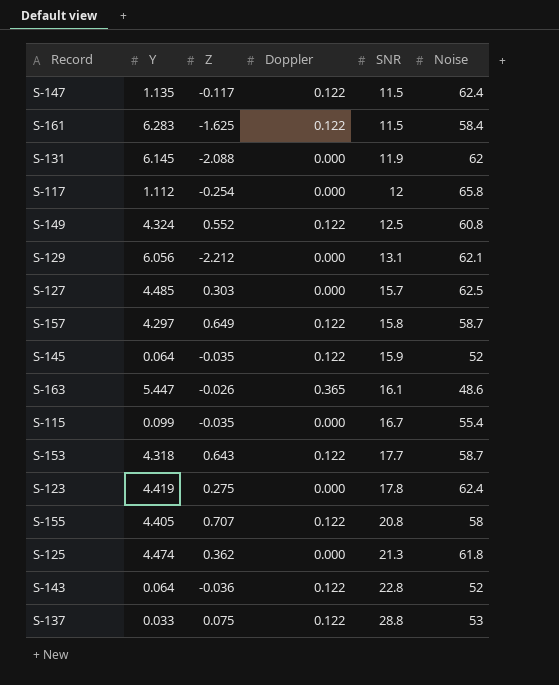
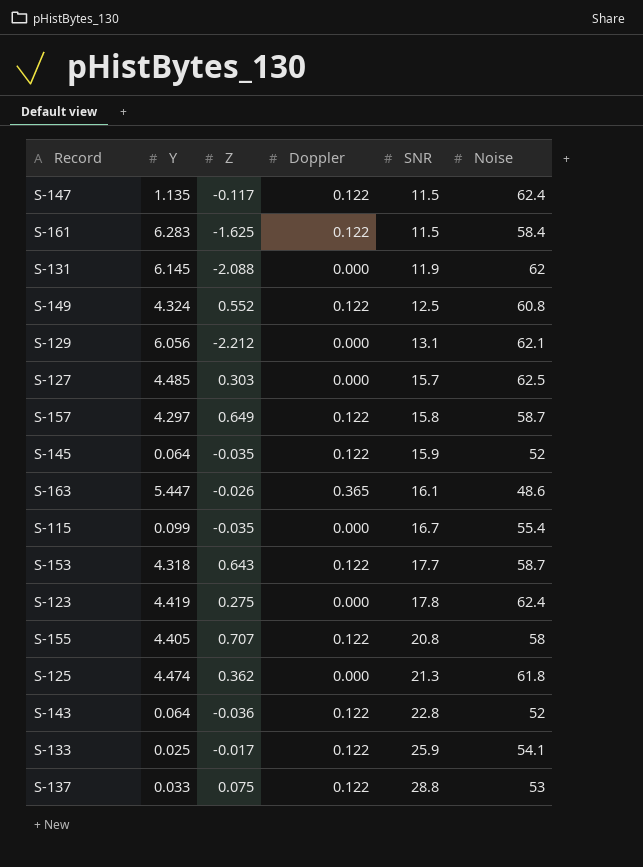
row S-117: 1.112 | -0.254 | 0.000 | 12 | 65.8 -> none
row S-133: none -> 0.025 | -0.017 | 0.122 | 25.9 | 54.1

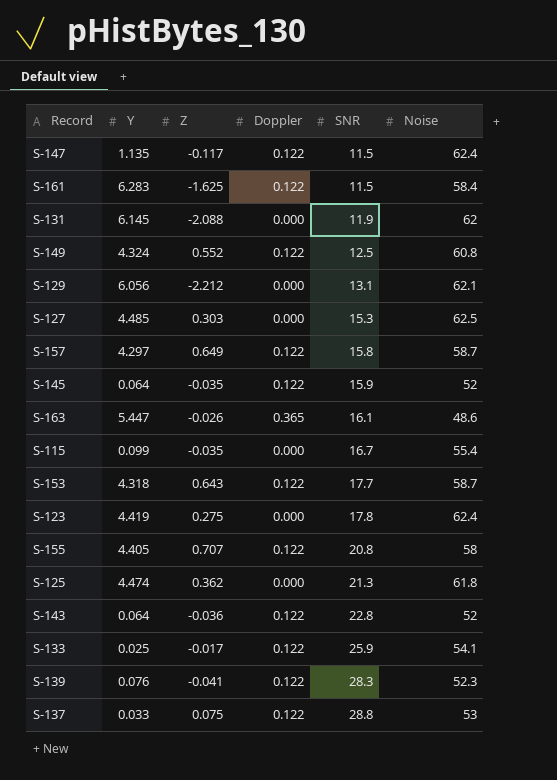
S-127 | SNR: 15.7 -> 15.3
row S-139: none -> 0.076 | -0.041 | 0.122 | 28.3 | 52.3

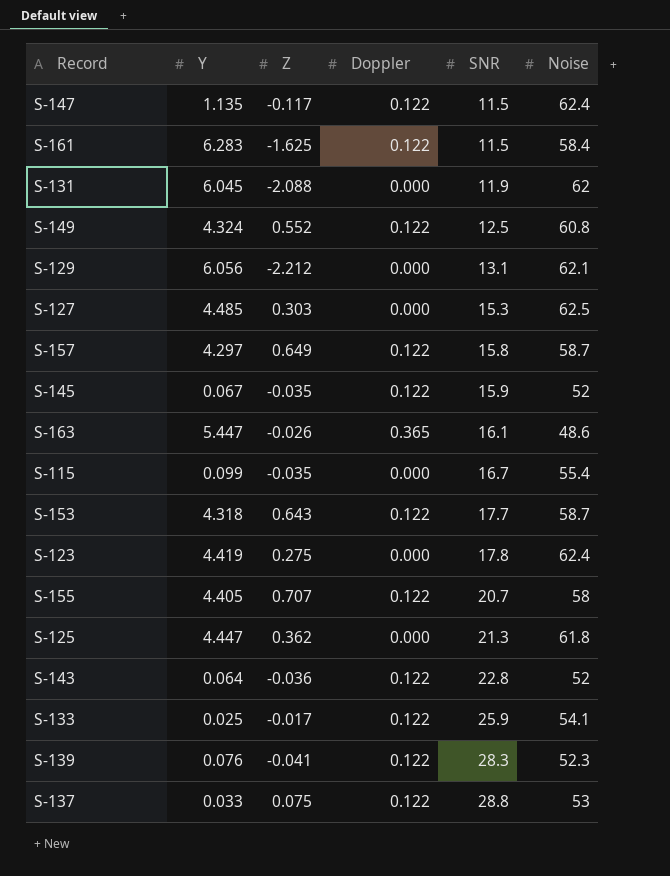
S-131 | Y: 6.145 -> 6.045
S-145 | Y: 0.064 -> 0.067
S-155 | SNR: 20.8 -> 20.7
S-125 | Y: 4.474 -> 4.447

